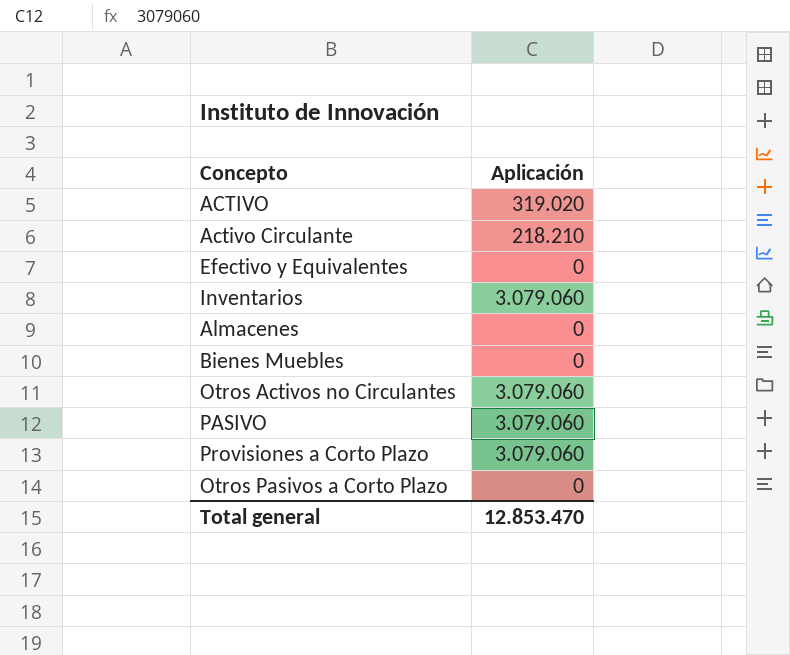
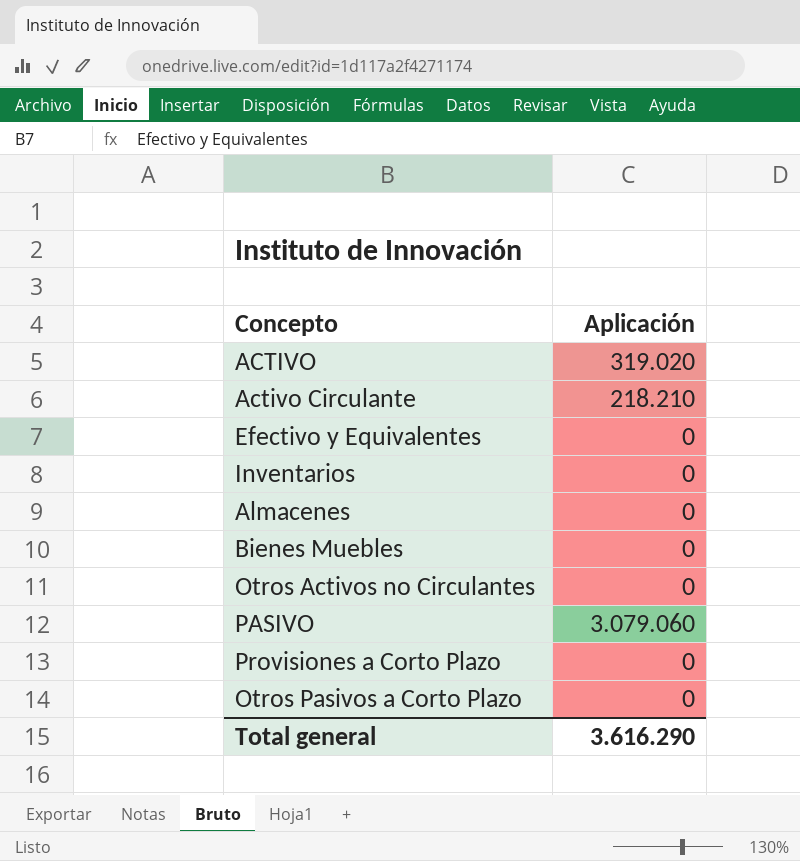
Inventarios | Aplicación: 3.079.060 -> 0
Otros Activos no Circulantes | Aplicación: 3.079.060 -> 0
Provisiones a Corto Plazo | Aplicación: 3.079.060 -> 0
Total general | Aplicación: 12.853.470 -> 3.616.290

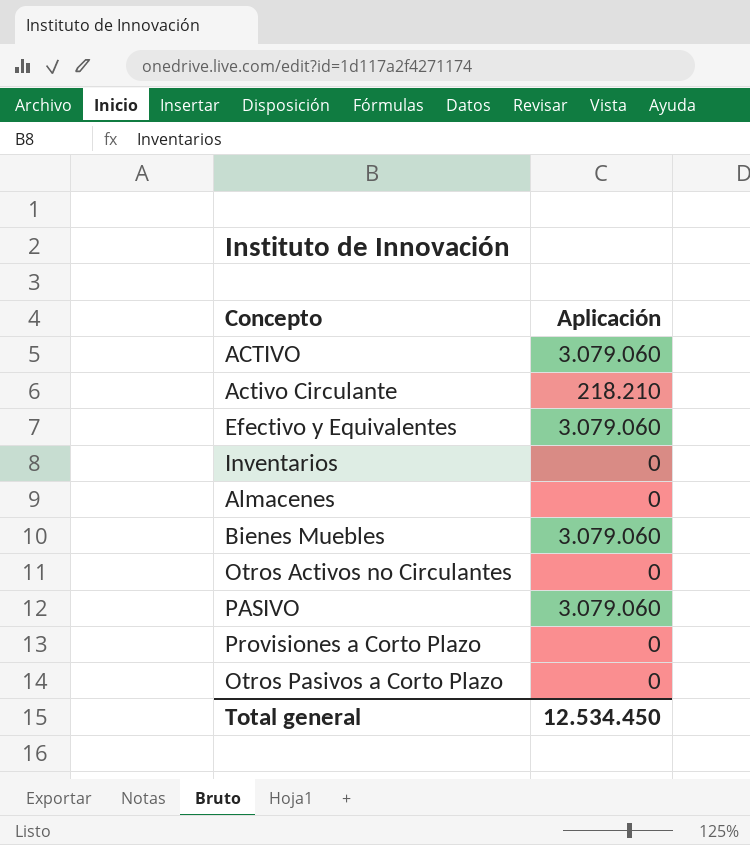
ACTIVO | Aplicación: 319.020 -> 3.079.060
Efectivo y Equivalentes | Aplicación: 0 -> 3.079.060
Bienes Muebles | Aplicación: 0 -> 3.079.060
Total general | Aplicación: 3.616.290 -> 12.534.450

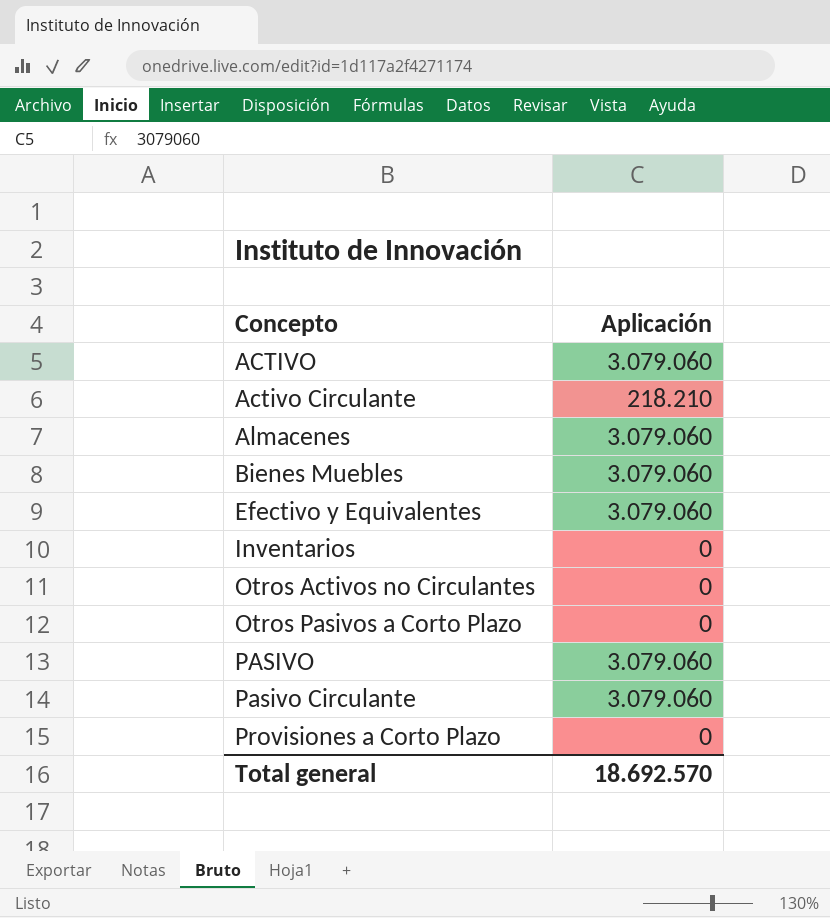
row order: none -> Concepto ascending
Almacenes | Aplicación: 0 -> 3.079.060
row Pasivo Circulante: none -> 3.079.060
Total general | Aplicación: 12.534.450 -> 18.692.570

